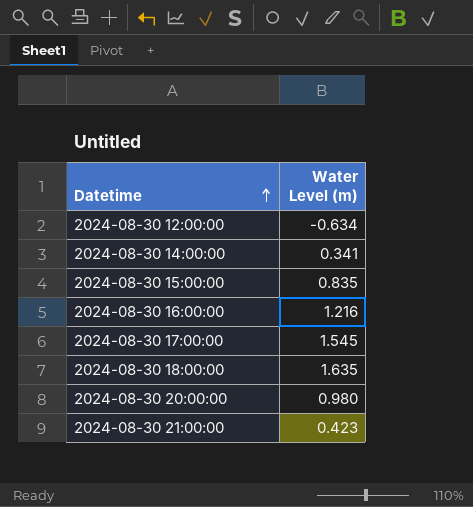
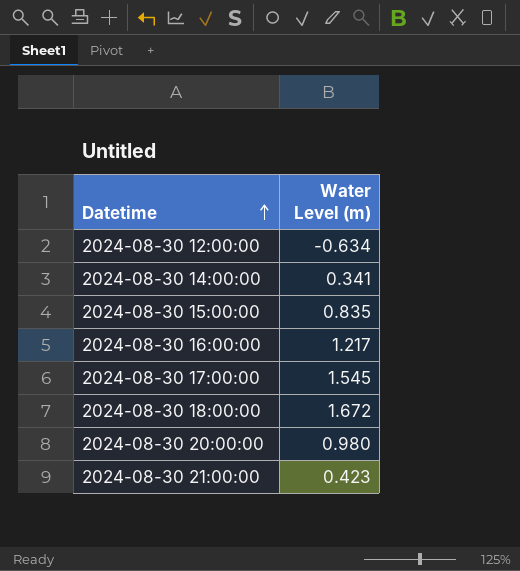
2024-08-30 16:00:00 | Water Level (m): 1.216 -> 1.217
2024-08-30 18:00:00 | Water Level (m): 1.635 -> 1.672

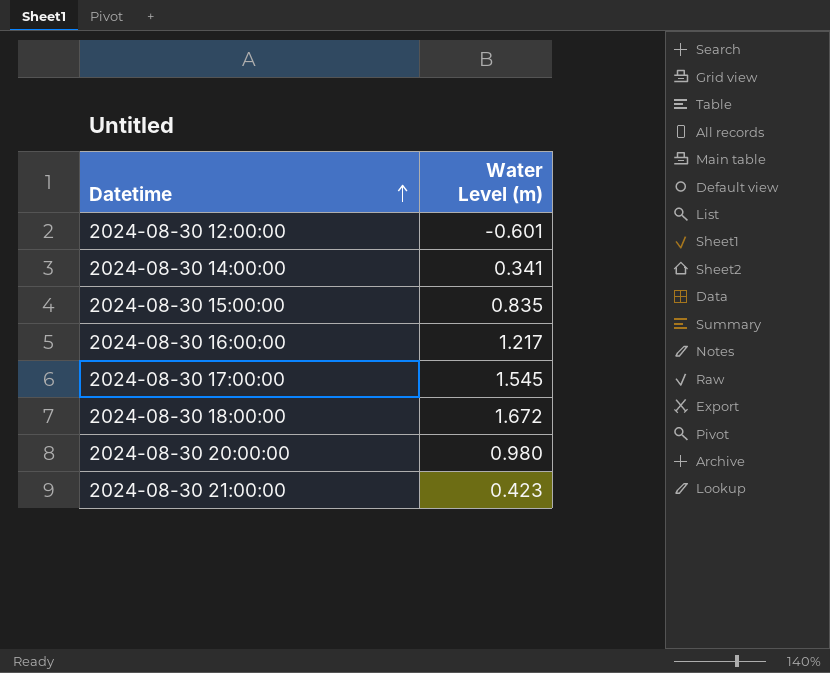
2024-08-30 12:00:00 | Water Level (m): -0.634 -> -0.601

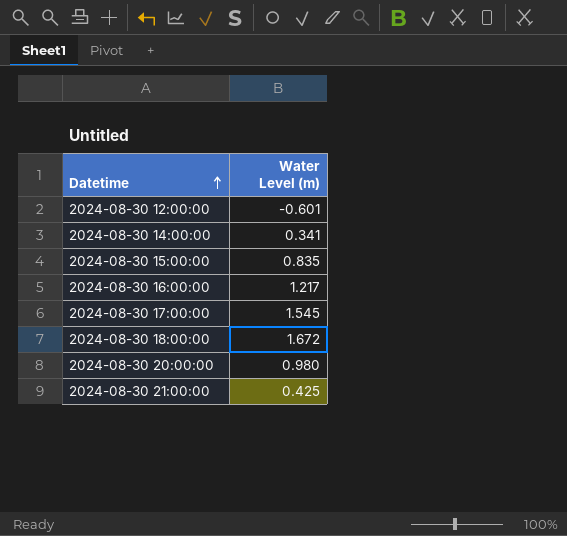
2024-08-30 21:00:00 | Water Level (m): 0.423 -> 0.425

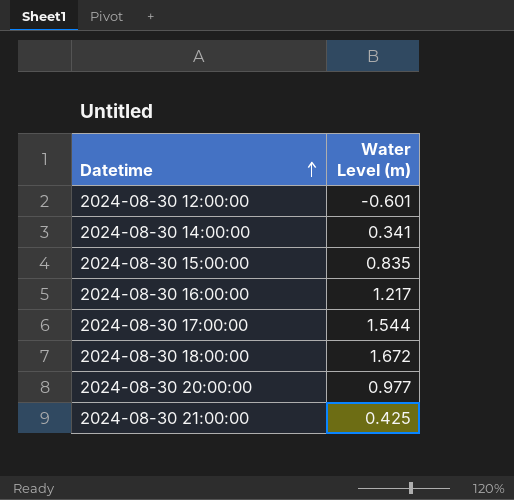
2024-08-30 17:00:00 | Water Level (m): 1.545 -> 1.544
2024-08-30 20:00:00 | Water Level (m): 0.980 -> 0.977

